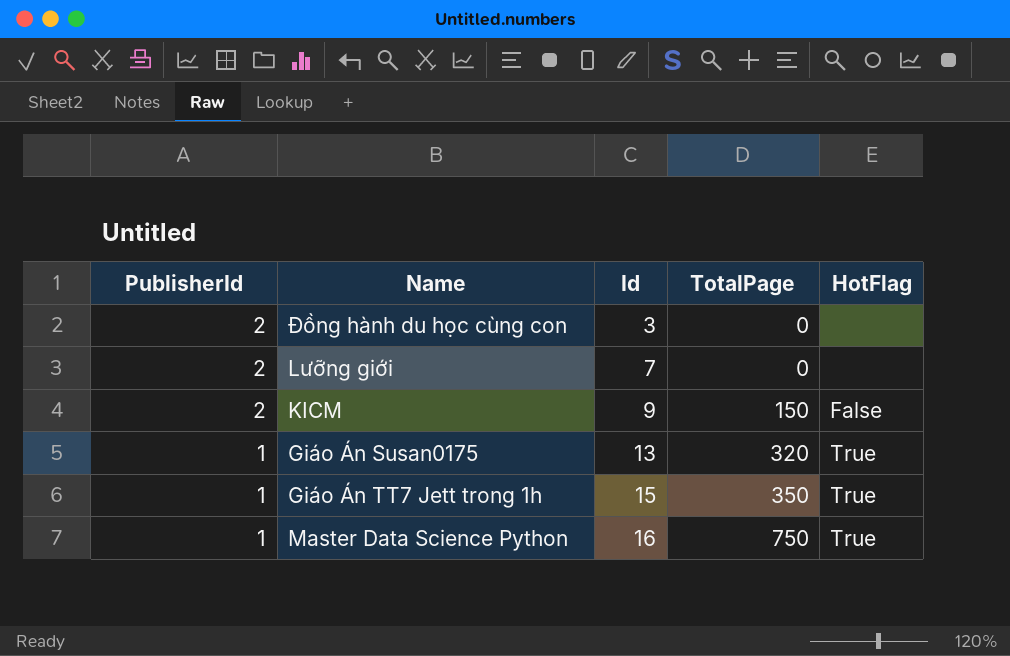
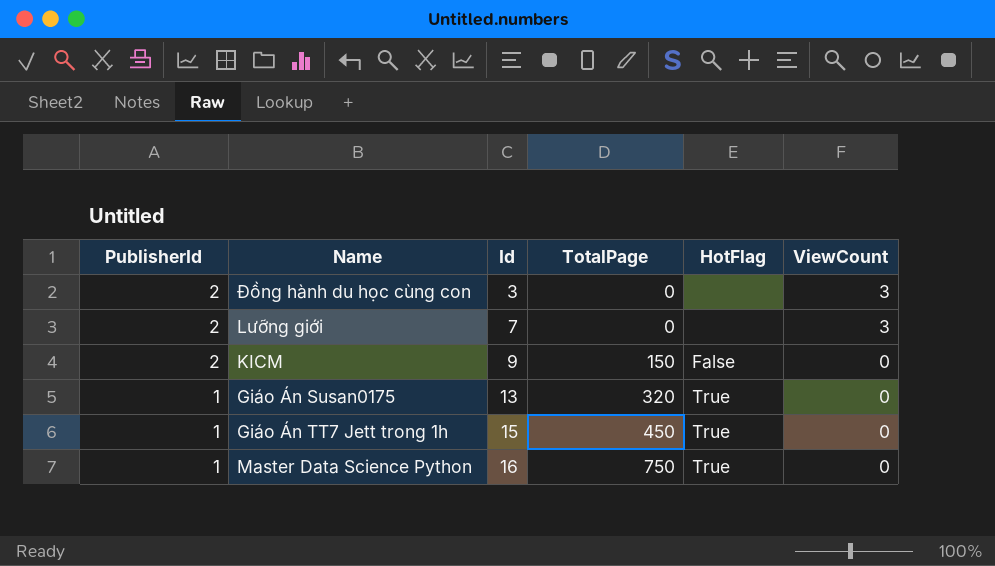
column ViewCount | position: none -> 6
Giáo Án TT7 Jett trong 1h | TotalPage: 350 -> 450

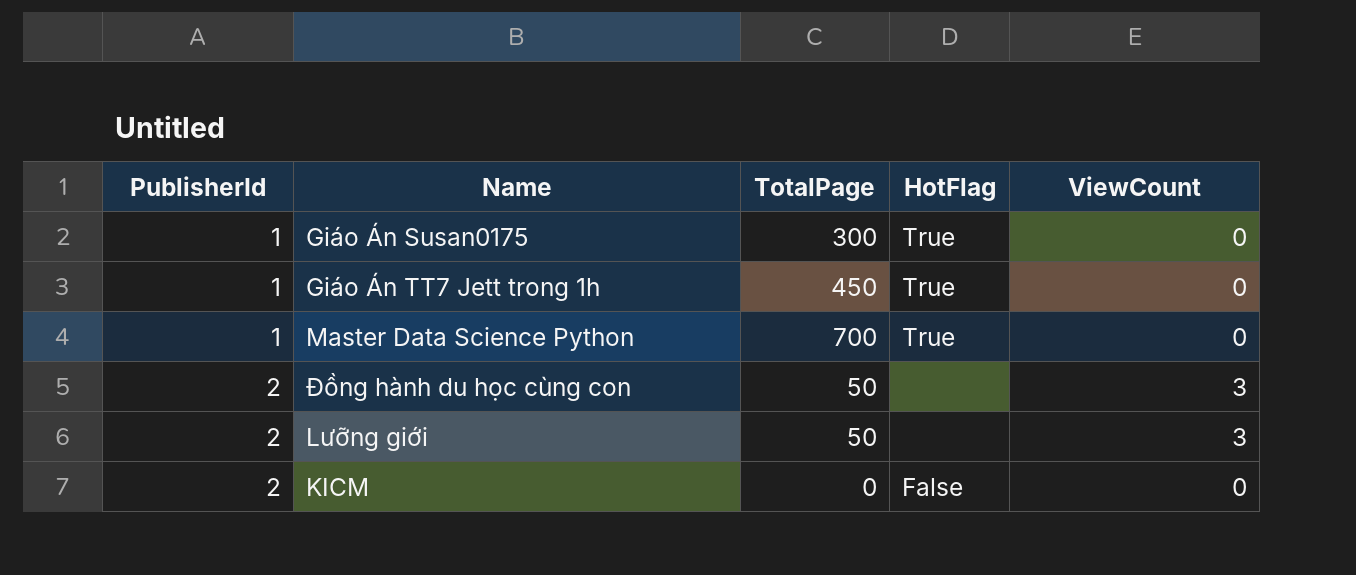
row order: PublisherId descending -> PublisherId ascending
column Id | position: 3 -> none
Giáo Án Susan0175 | TotalPage: 320 -> 300
Master Data Science Python | TotalPage: 750 -> 700
Đồng hành du học cùng con | TotalPage: 0 -> 50
Lưỡng giới | TotalPage: 0 -> 50
KICM | TotalPage: 150 -> 0

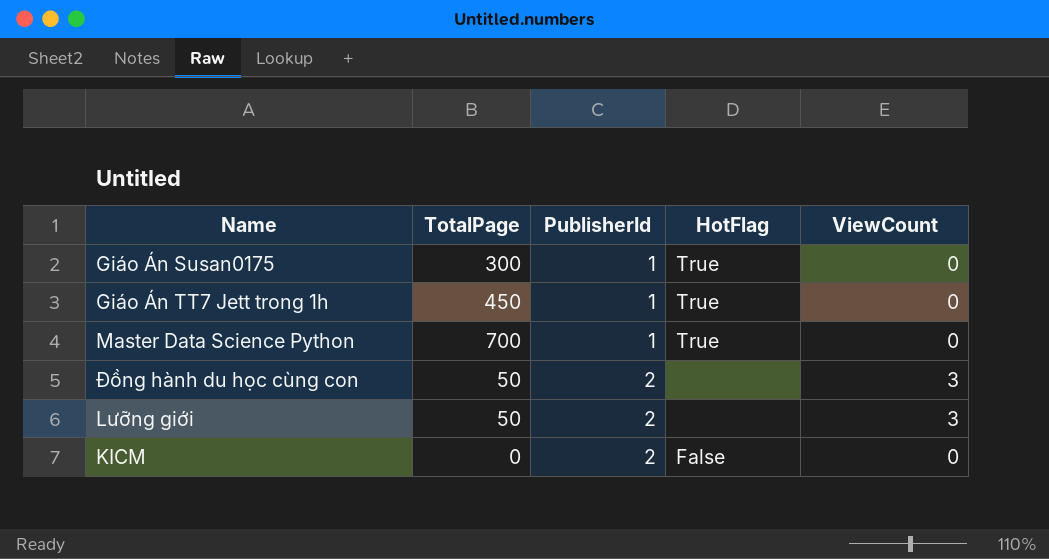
column PublisherId | position: 1 -> 3

